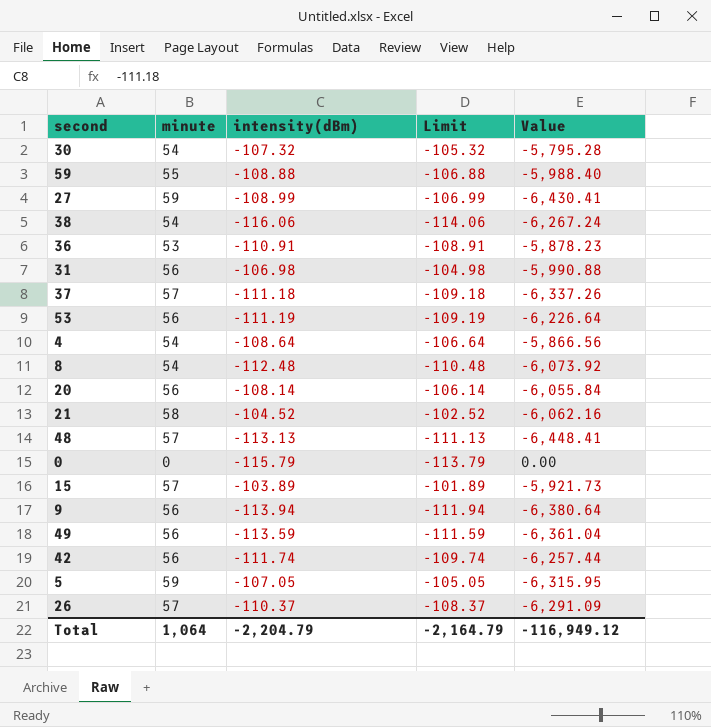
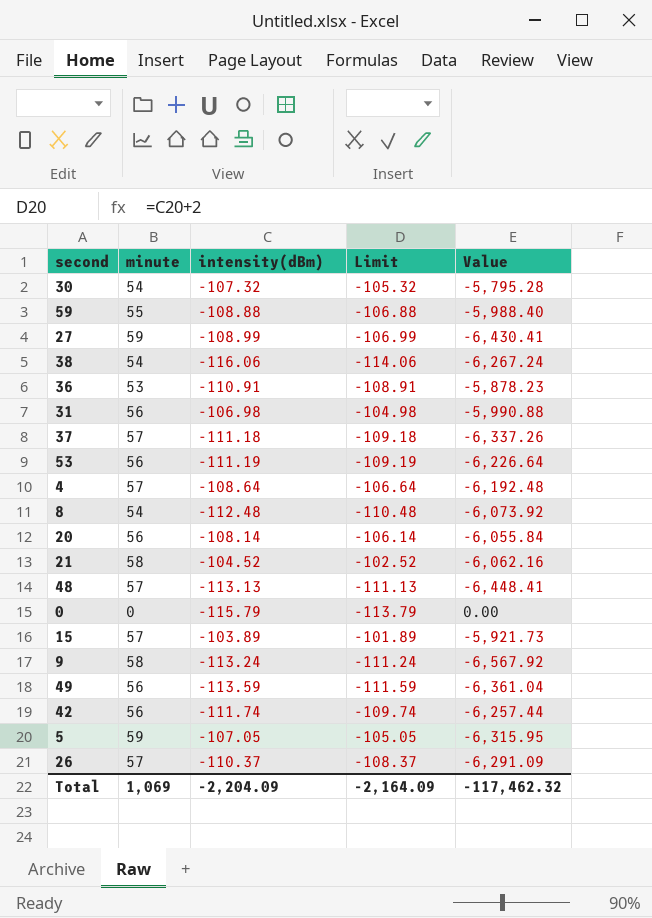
4 | minute: 54 -> 57
4 | Value: -5,866.56 -> -6,192.48
9 | minute: 56 -> 58
9 | intensity(dBm): -113.94 -> -113.24
9 | Limit: -111.94 -> -111.24
9 | Value: -6,380.64 -> -6,567.92
Total | minute: 1,064 -> 1,069
Total | intensity(dBm): -2,204.79 -> -2,204.09
Total | Limit: -2,164.79 -> -2,164.09
Total | Value: -116,949.12 -> -117,462.32

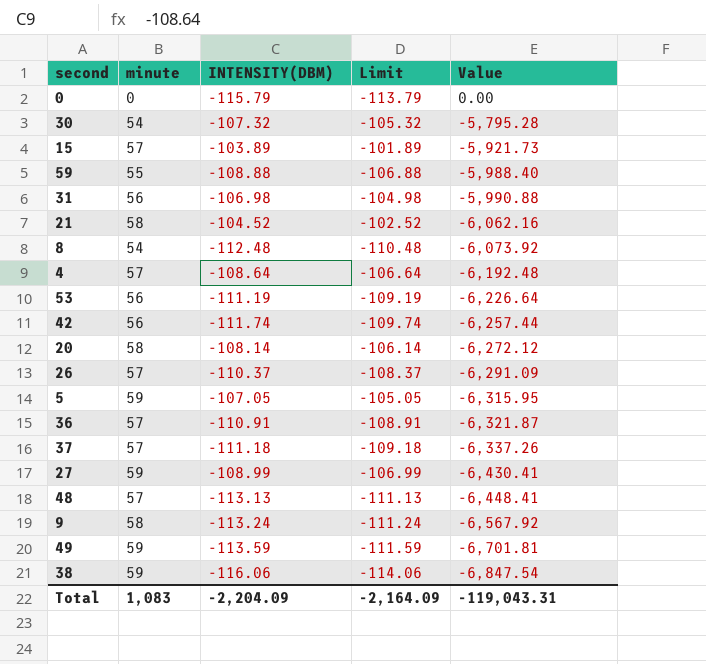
row order: none -> Value descending
column name: intensity(dBm) -> INTENSITY(DBM)
20 | minute: 56 -> 58
20 | Value: -6,055.84 -> -6,272.12
36 | minute: 53 -> 57
36 | Value: -5,878.23 -> -6,321.87
49 | minute: 56 -> 59
49 | Value: -6,361.04 -> -6,701.81
38 | minute: 54 -> 59
38 | Value: -6,267.24 -> -6,847.54
Total | minute: 1,069 -> 1,083
Total | Value: -117,462.32 -> -119,043.31

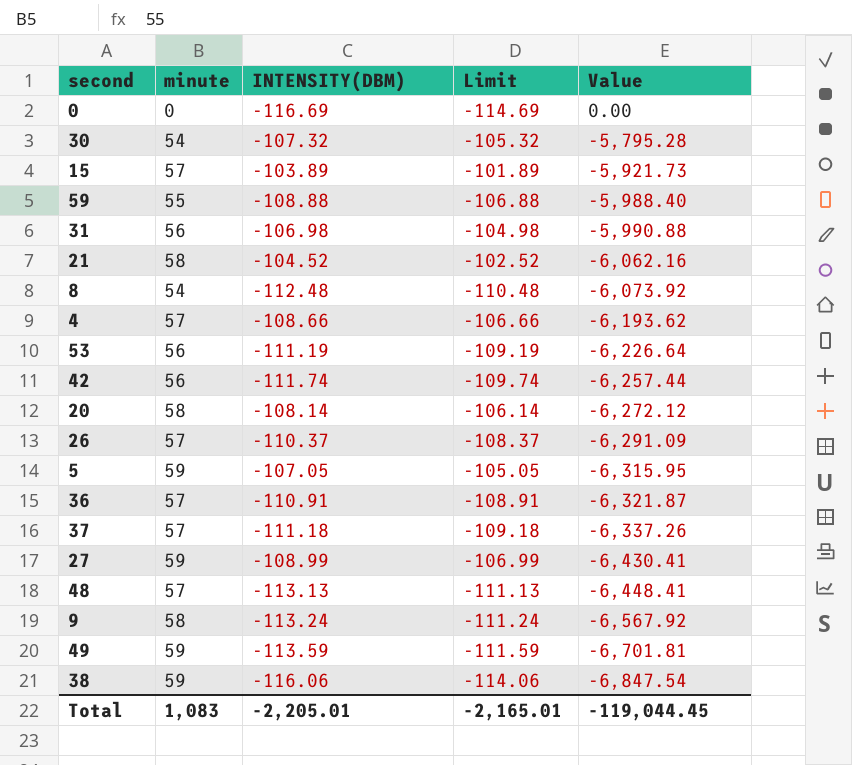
0 | INTENSITY(DBM): -115.79 -> -116.69
0 | Limit: -113.79 -> -114.69
4 | INTENSITY(DBM): -108.64 -> -108.66
4 | Limit: -106.64 -> -106.66
4 | Value: -6,192.48 -> -6,193.62
Total | INTENSITY(DBM): -2,204.09 -> -2,205.01
Total | Limit: -2,164.09 -> -2,165.01
Total | Value: -119,043.31 -> -119,044.45

